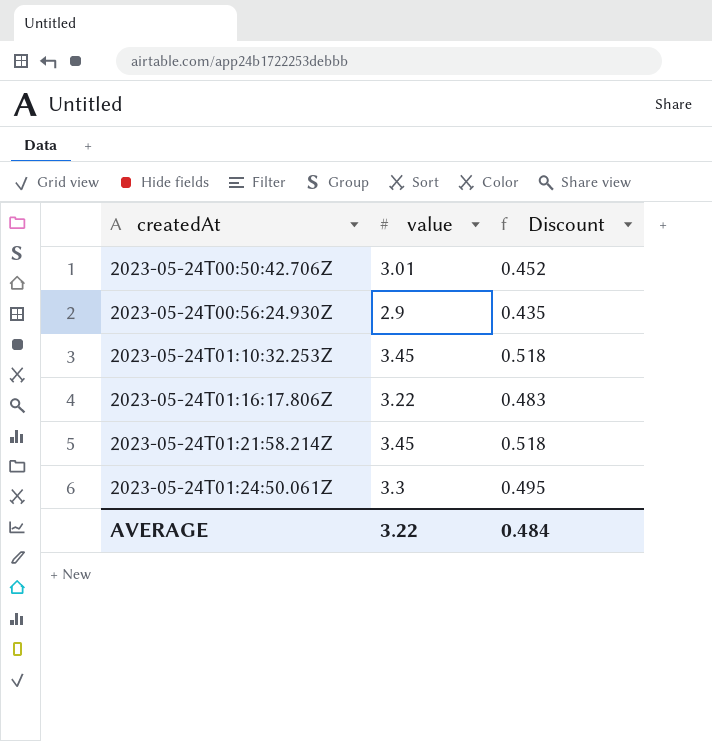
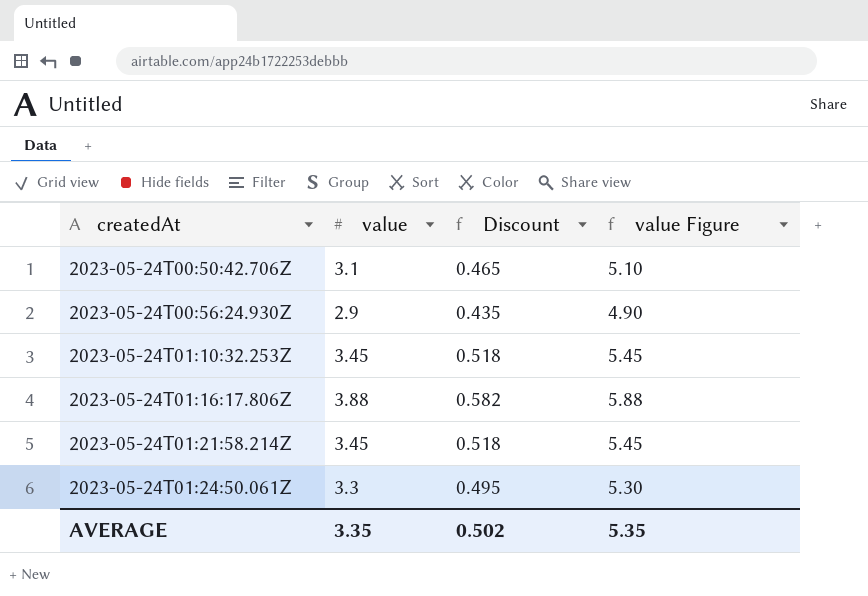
column value Figure | formula: none -> [value] + 2
2023-05-24T00:50:42.706Z | value: 3.01 -> 3.1
2023-05-24T00:50:42.706Z | Discount: 0.452 -> 0.465
2023-05-24T01:16:17.806Z | value: 3.22 -> 3.88
2023-05-24T01:16:17.806Z | Discount: 0.483 -> 0.582
AVERAGE | value: 3.22 -> 3.35
AVERAGE | Discount: 0.484 -> 0.502

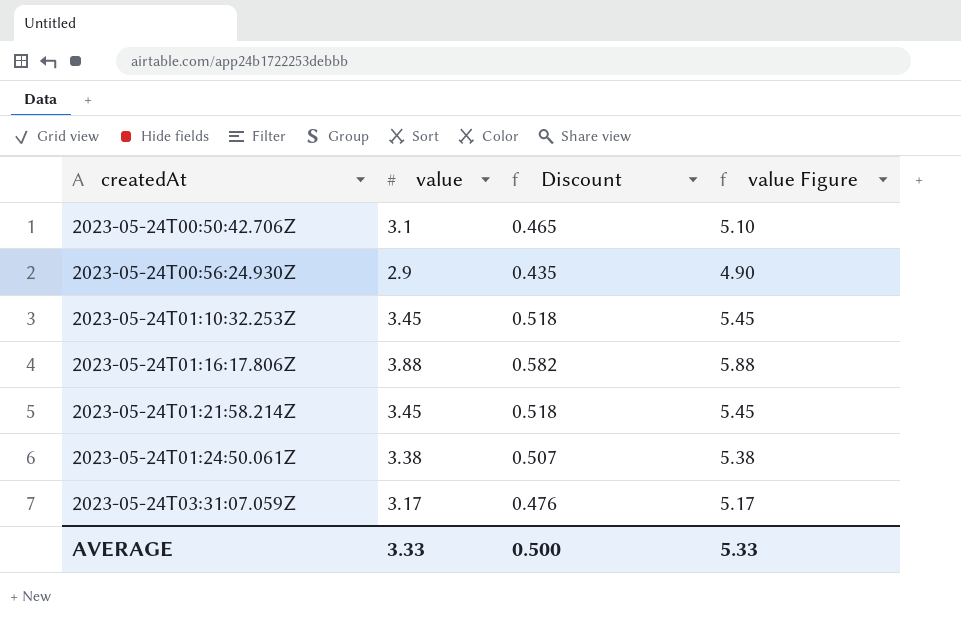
2023-05-24T01:24:50.061Z | value: 3.3 -> 3.38
2023-05-24T01:24:50.061Z | Discount: 0.495 -> 0.507
2023-05-24T01:24:50.061Z | value Figure: 5.30 -> 5.38
row 2023-05-24T03:31:07.059Z: none -> 3.17 | 0.476 | 5.17
AVERAGE | value: 3.35 -> 3.33
AVERAGE | Discount: 0.502 -> 0.500
AVERAGE | value Figure: 5.35 -> 5.33

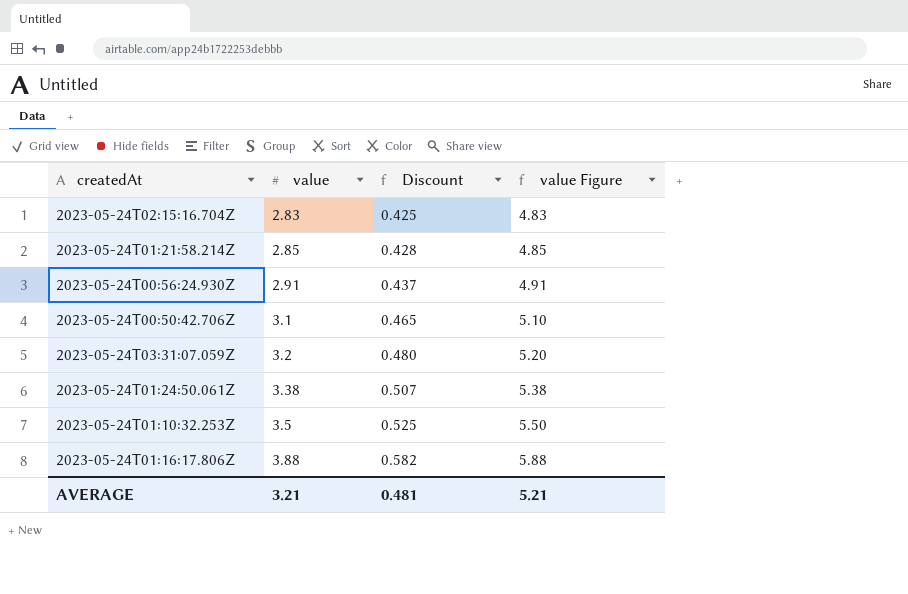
row order: createdAt ascending -> value ascending
row 2023-05-24T02:15:16.704Z: none -> 2.83 | 0.425 | 4.83
2023-05-24T01:21:58.214Z | value: 3.45 -> 2.85
2023-05-24T01:21:58.214Z | Discount: 0.518 -> 0.428
2023-05-24T01:21:58.214Z | value Figure: 5.45 -> 4.85
2023-05-24T00:56:24.930Z | value: 2.9 -> 2.91
2023-05-24T00:56:24.930Z | Discount: 0.435 -> 0.437
2023-05-24T00:56:24.930Z | value Figure: 4.90 -> 4.91
2023-05-24T03:31:07.059Z | value: 3.17 -> 3.2
2023-05-24T03:31:07.059Z | Discount: 0.476 -> 0.480
2023-05-24T03:31:07.059Z | value Figure: 5.17 -> 5.20
2023-05-24T01:10:32.253Z | value: 3.45 -> 3.5
2023-05-24T01:10:32.253Z | Discount: 0.518 -> 0.525
2023-05-24T01:10:32.253Z | value Figure: 5.45 -> 5.50
AVERAGE | value: 3.33 -> 3.21
AVERAGE | Discount: 0.500 -> 0.481
AVERAGE | value Figure: 5.33 -> 5.21

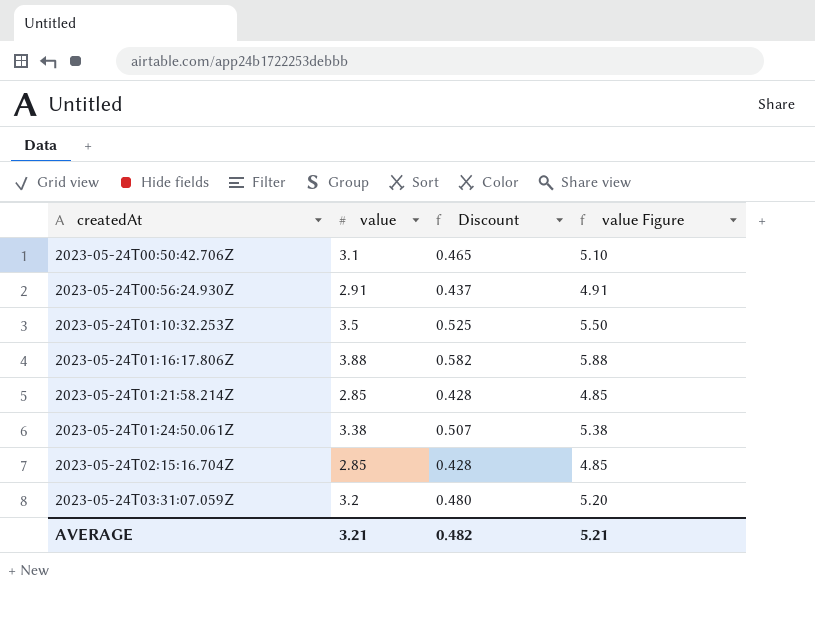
row order: value ascending -> createdAt ascending
2023-05-24T02:15:16.704Z | value: 2.83 -> 2.85
2023-05-24T02:15:16.704Z | Discount: 0.425 -> 0.428
2023-05-24T02:15:16.704Z | value Figure: 4.83 -> 4.85
AVERAGE | Discount: 0.481 -> 0.482

